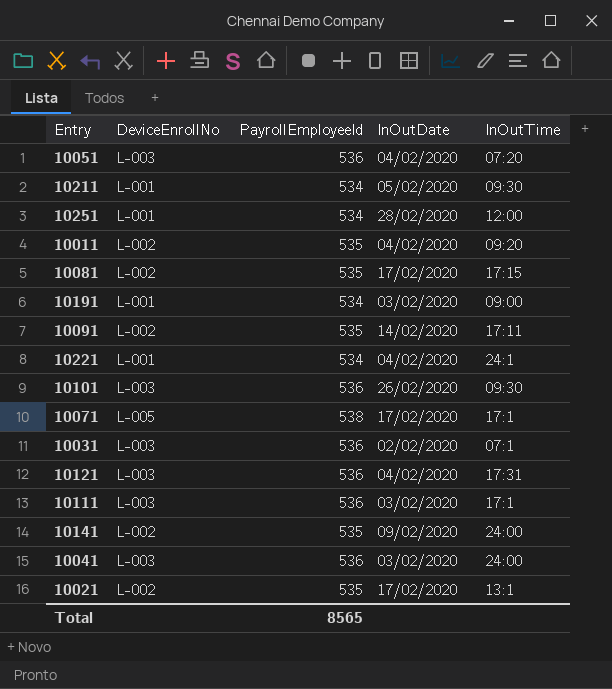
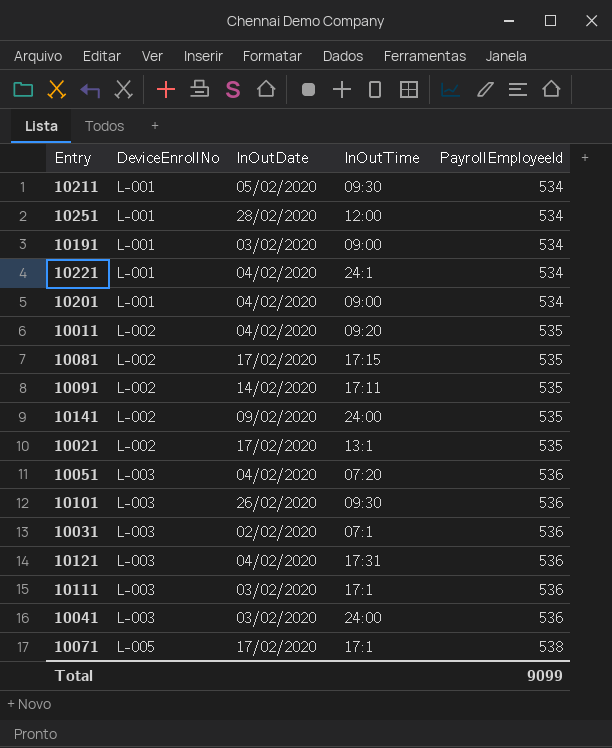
row order: none -> DeviceEnrollNo ascending
column PayrollEmployeeId | position: 3 -> 5
row 10201: none -> L-001 | 04/02/2020 | 09:00 | 534
Total | PayrollEmployeeId: 8565 -> 9099

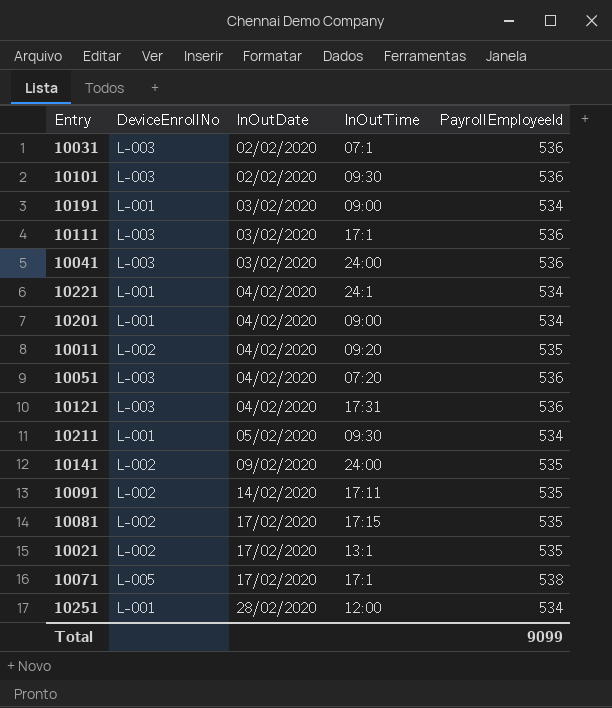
row order: DeviceEnrollNo ascending -> InOutDate ascending
10101 | InOutDate: 26/02/2020 -> 02/02/2020

